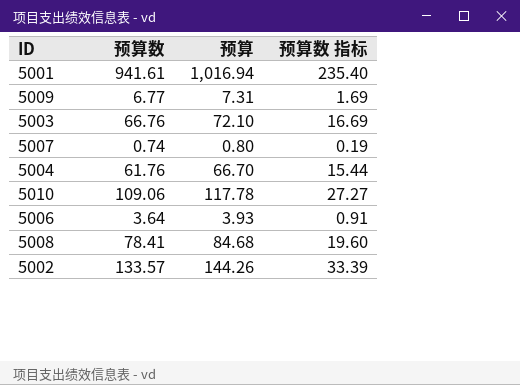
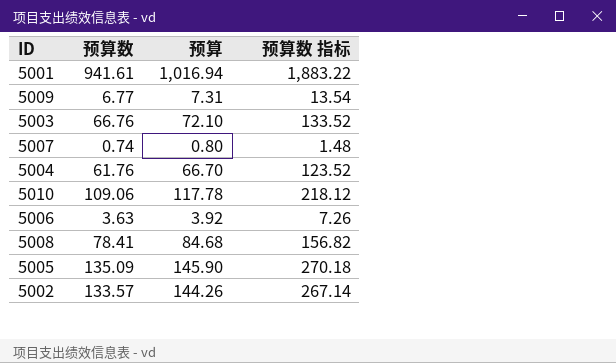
column 预算数 指标 | formula: [预算数] * 0.25 -> [预算数] * 2
5006 | 预算数: 3.64 -> 3.63
5006 | 预算: 3.93 -> 3.92
row 5005: none -> 135.09 | 145.90 | 270.18

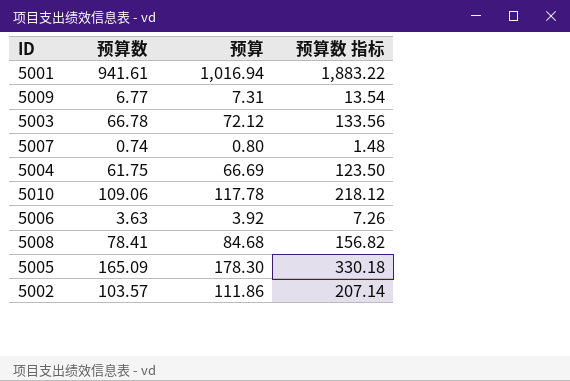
5003 | 预算数: 66.76 -> 66.78
5003 | 预算: 72.10 -> 72.12
5003 | 预算数 指标: 133.52 -> 133.56
5004 | 预算数: 61.76 -> 61.75
5004 | 预算: 66.70 -> 66.69
5004 | 预算数 指标: 123.52 -> 123.50
5005 | 预算数: 135.09 -> 165.09
5005 | 预算: 145.90 -> 178.30
5005 | 预算数 指标: 270.18 -> 330.18
5002 | 预算数: 133.57 -> 103.57
5002 | 预算: 144.26 -> 111.86
5002 | 预算数 指标: 267.14 -> 207.14

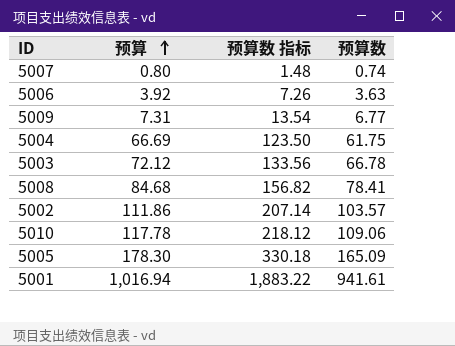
row order: none -> 预算 ascending
column 预算数 | position: 2 -> 4

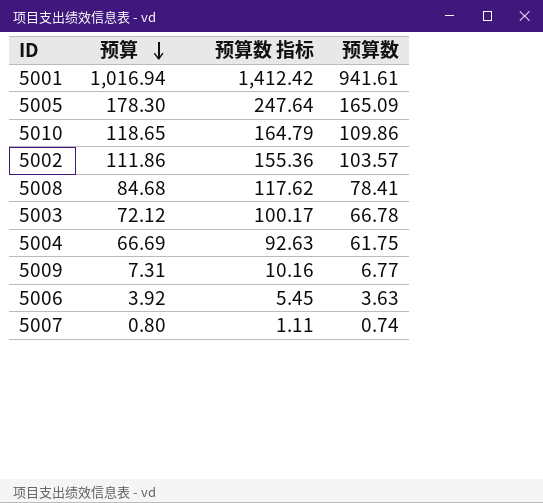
row order: 预算 ascending -> 预算 descending
column 预算数 指标 | formula: [预算数] * 2 -> [预算数] * 1.5
5010 | 预算: 117.78 -> 118.65
5010 | 预算数: 109.06 -> 109.86

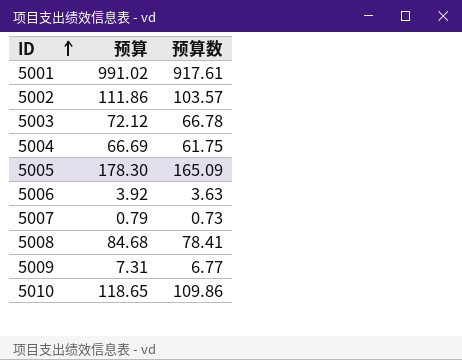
row order: 预算 descending -> ID ascending
column 预算数 指标 | formula: [预算数] * 1.5 -> none
5001 | 预算: 1,016.94 -> 991.02
5001 | 预算数: 941.61 -> 917.61
5007 | 预算: 0.80 -> 0.79
5007 | 预算数: 0.74 -> 0.73

